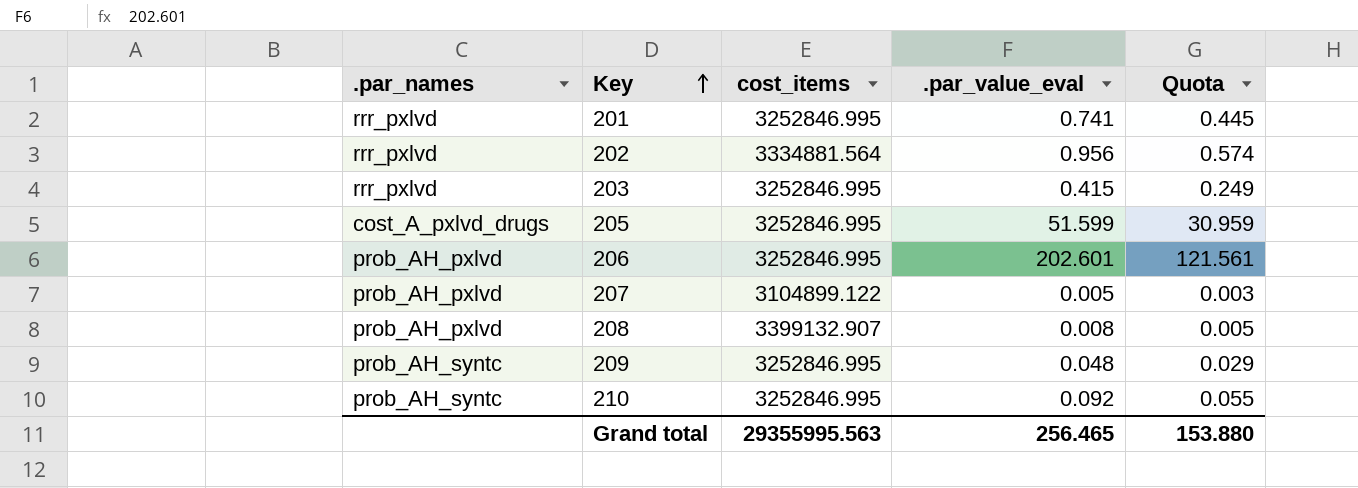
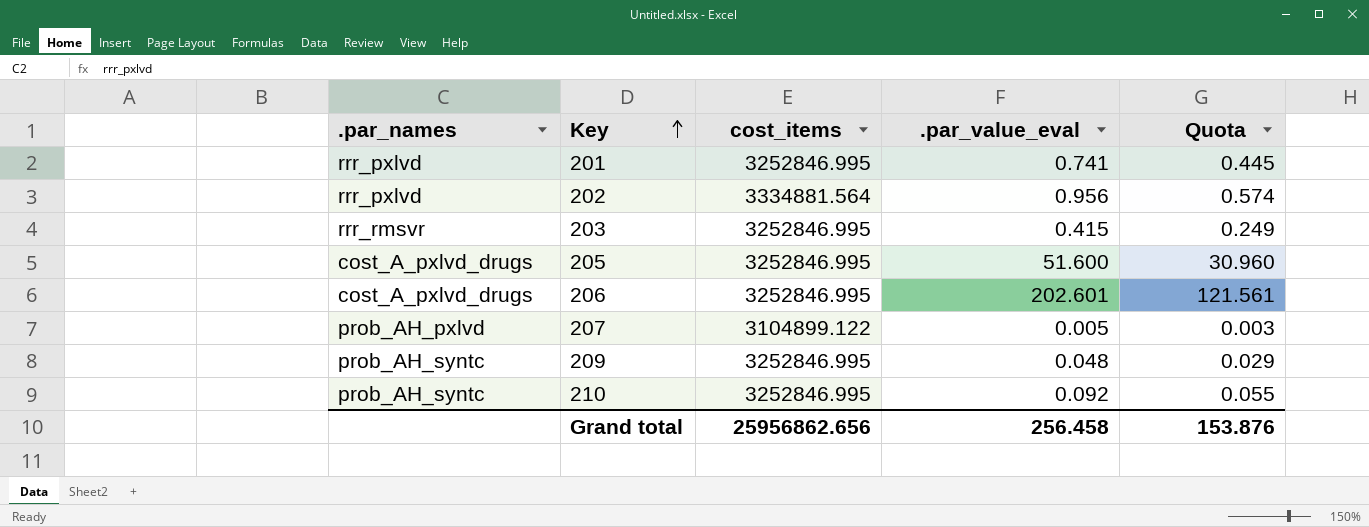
row 208: prob_AH_pxlvd | 3399132.907 | 0.008 | 0.005 -> none
203 | .par_names: rrr_pxlvd -> rrr_rmsvr
205 | .par_value_eval: 51.599 -> 51.600
205 | Quota: 30.959 -> 30.960
206 | .par_names: prob_AH_pxlvd -> cost_A_pxlvd_drugs
Grand total | cost_items: 29355995.563 -> 25956862.656
Grand total | .par_value_eval: 256.465 -> 256.458
Grand total | Quota: 153.880 -> 153.876

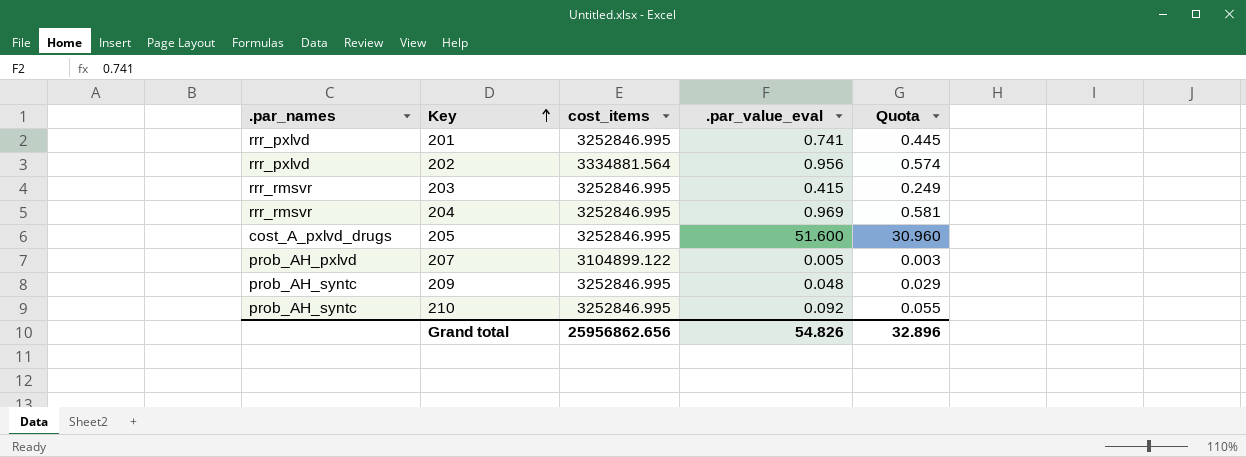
row 206: cost_A_pxlvd_drugs | 3252846.995 | 202.601 | 121.561 -> none
row 204: none -> rrr_rmsvr | 3252846.995 | 0.969 | 0.581
Grand total | .par_value_eval: 256.458 -> 54.826
Grand total | Quota: 153.876 -> 32.896

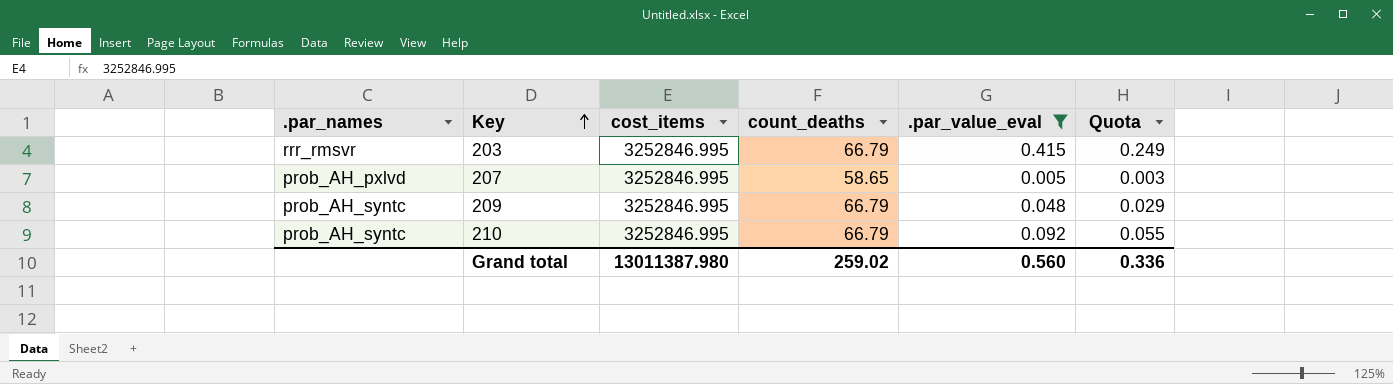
filter: none -> .par_value_eval <= 0.415
column count_deaths | position: none -> 4
207 | cost_items: 3104899.122 -> 3252846.995
Grand total | cost_items: 25956862.656 -> 13011387.980
Grand total | .par_value_eval: 54.826 -> 0.560
Grand total | Quota: 32.896 -> 0.336

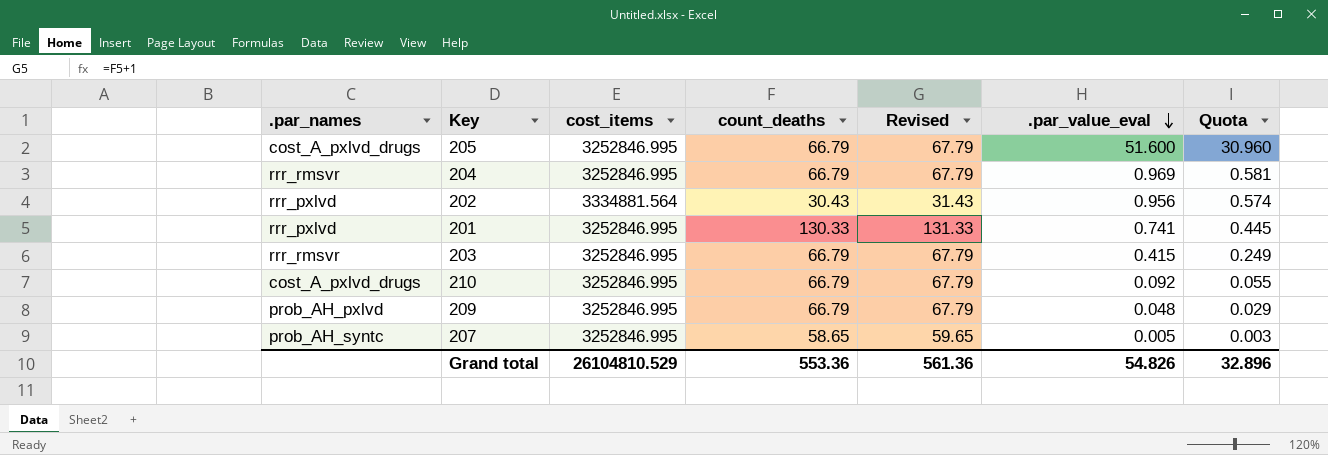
filter: .par_value_eval <= 0.415 -> none
row order: Key ascending -> .par_value_eval descending
column Revised | formula: none -> [count_deaths] + 1
210 | .par_names: prob_AH_syntc -> cost_A_pxlvd_drugs
209 | .par_names: prob_AH_syntc -> prob_AH_pxlvd
207 | .par_names: prob_AH_pxlvd -> prob_AH_syntc
Grand total | cost_items: 13011387.980 -> 26104810.529
Grand total | count_deaths: 259.02 -> 553.36
Grand total | .par_value_eval: 0.560 -> 54.826
Grand total | Quota: 0.336 -> 32.896

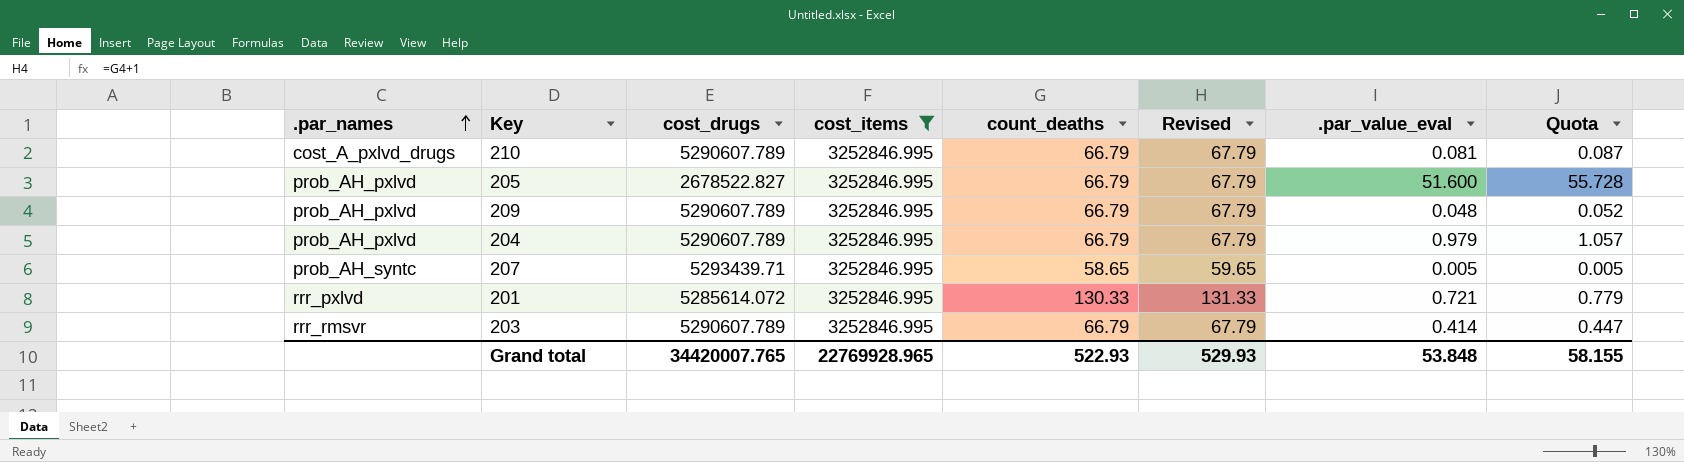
filter: none -> cost_items = 3252846.995
row order: .par_value_eval descending -> .par_names ascending
column cost_drugs | position: none -> 3
column Quota | formula: [.par_value_eval] * 0.6 -> [.par_value_eval] * 1.08
210 | .par_value_eval: 0.092 -> 0.081
205 | .par_names: cost_A_pxlvd_drugs -> prob_AH_pxlvd
204 | .par_names: rrr_rmsvr -> prob_AH_pxlvd
204 | .par_value_eval: 0.969 -> 0.979
201 | .par_value_eval: 0.741 -> 0.721
203 | .par_value_eval: 0.415 -> 0.414
Grand total | cost_items: 26104810.529 -> 22769928.965
Grand total | count_deaths: 553.36 -> 522.93
Grand total | Revised: 561.36 -> 529.93
Grand total | .par_value_eval: 54.826 -> 53.848
Grand total | Quota: 32.896 -> 58.155

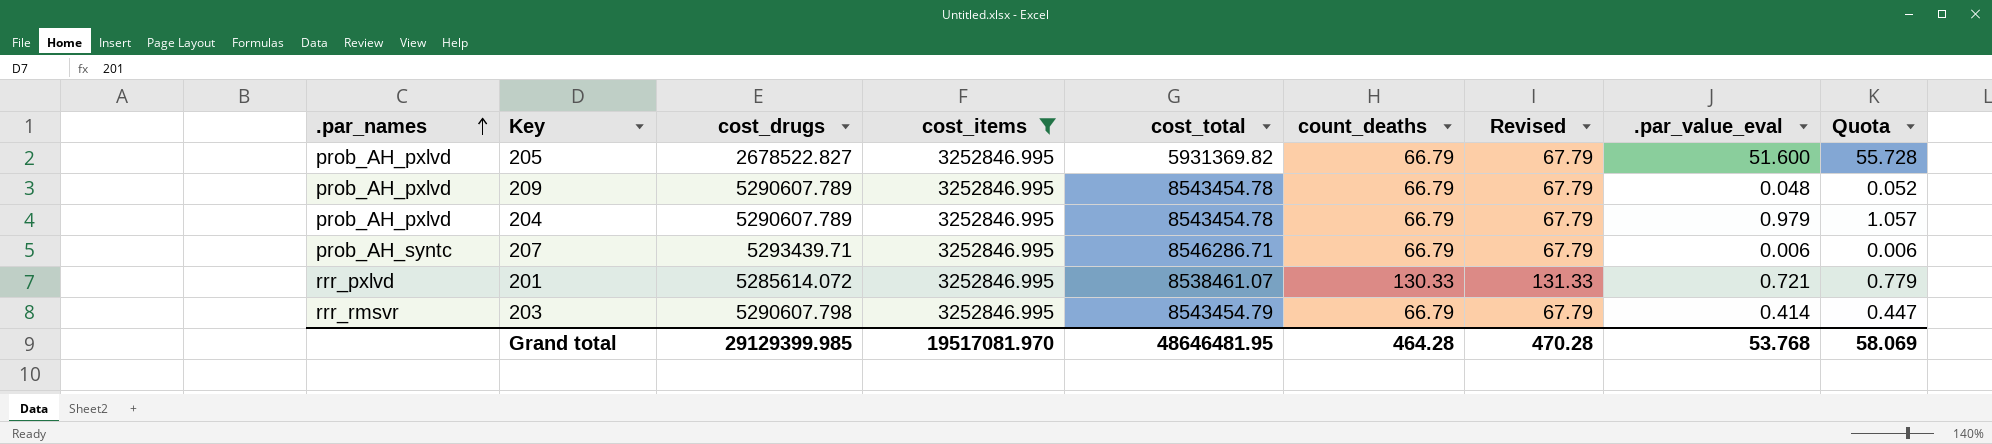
column cost_total | formula: none -> [cost_drugs] + [cost_items]
row 210: cost_A_pxlvd_drugs | 5290607.789 | 3252846.995 | 66.79 | 67.79 | 0.081 | 0.087 -> none
207 | count_deaths: 58.65 -> 66.79
207 | Revised: 59.65 -> 67.79
207 | .par_value_eval: 0.005 -> 0.006
207 | Quota: 0.005 -> 0.006
203 | cost_drugs: 5290607.789 -> 5290607.798
Grand total | cost_drugs: 34420007.765 -> 29129399.985
Grand total | cost_items: 22769928.965 -> 19517081.970
Grand total | count_deaths: 522.93 -> 464.28
Grand total | Revised: 529.93 -> 470.28
Grand total | .par_value_eval: 53.848 -> 53.768
Grand total | Quota: 58.155 -> 58.069

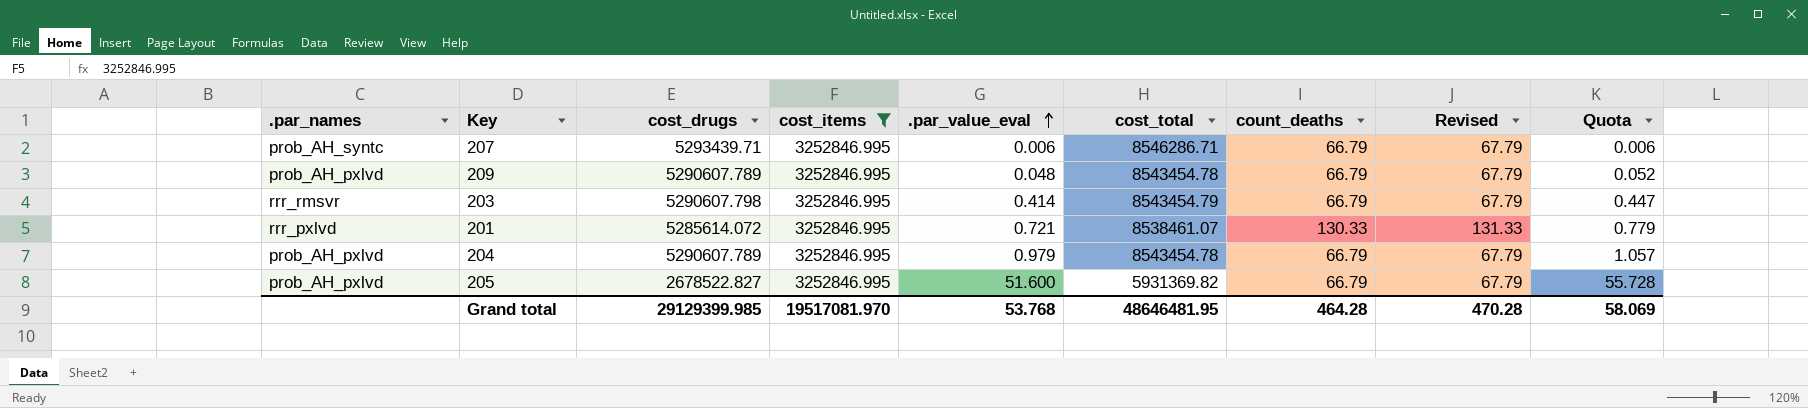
row order: .par_names ascending -> .par_value_eval ascending
column .par_value_eval | position: 8 -> 5

